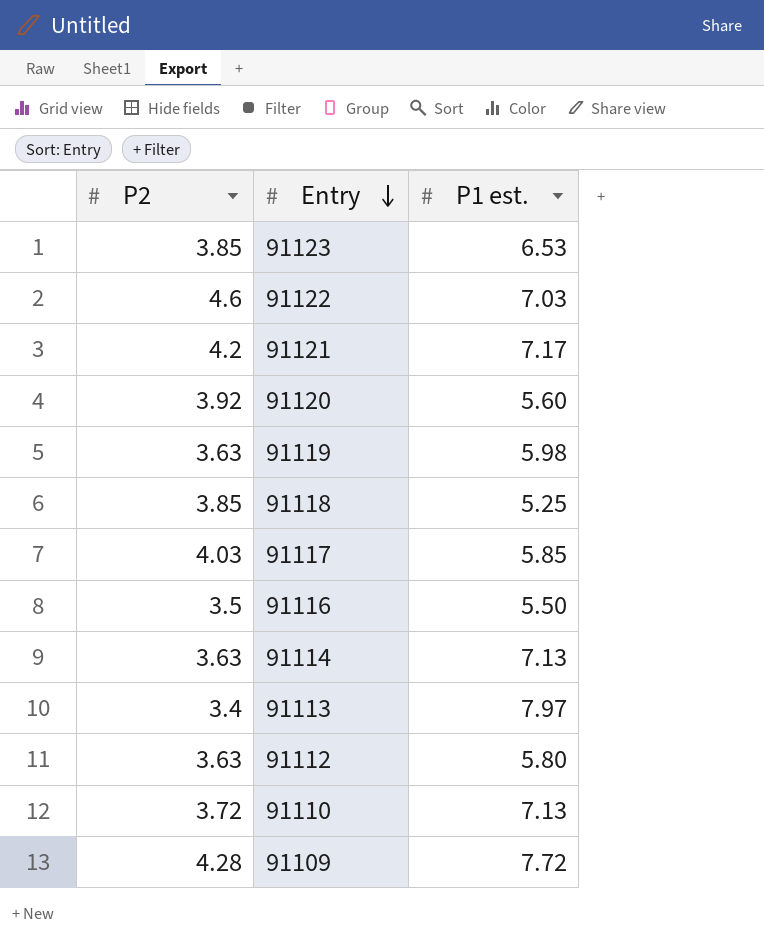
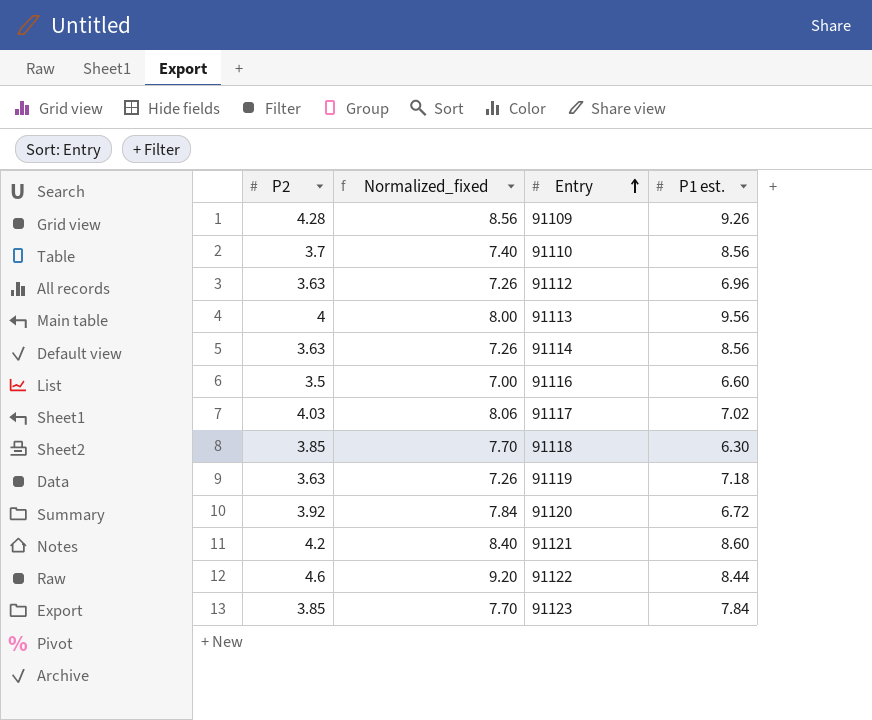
row order: Entry descending -> Entry ascending
column Normalized_fixed | formula: none -> [P2] * 2
91109 | P1 est.: 7.72 -> 9.26
91110 | P2: 3.72 -> 3.7
91110 | P1 est.: 7.13 -> 8.56
91112 | P1 est.: 5.80 -> 6.96
91113 | P2: 3.4 -> 4
91113 | P1 est.: 7.97 -> 9.56
91114 | P1 est.: 7.13 -> 8.56
91116 | P1 est.: 5.50 -> 6.60
91117 | P1 est.: 5.85 -> 7.02
91118 | P1 est.: 5.25 -> 6.30
91119 | P1 est.: 5.98 -> 7.18
91120 | P1 est.: 5.60 -> 6.72
91121 | P1 est.: 7.17 -> 8.60
91122 | P1 est.: 7.03 -> 8.44
91123 | P1 est.: 6.53 -> 7.84

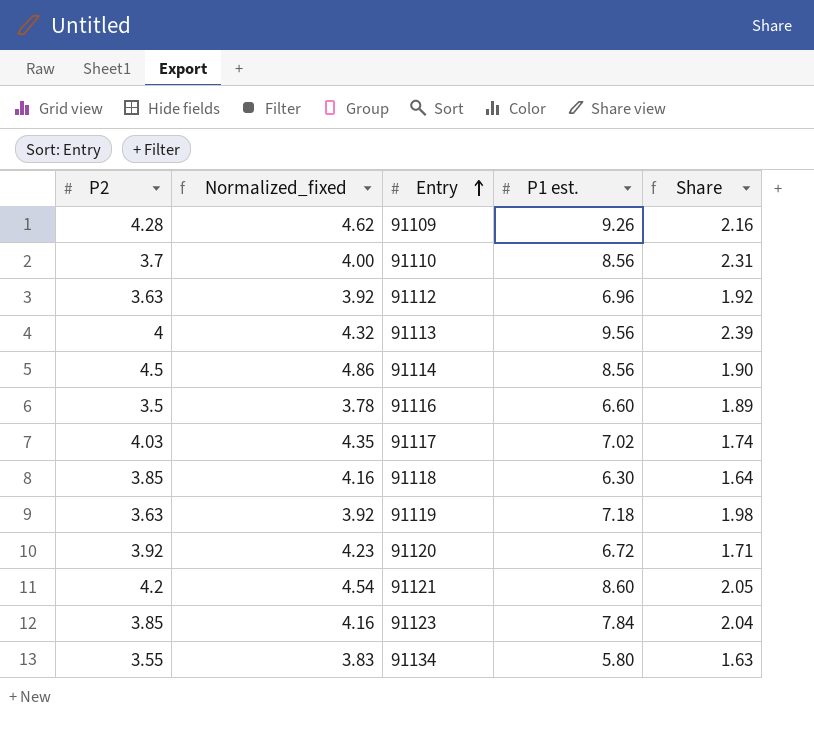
column Normalized_fixed | formula: [P2] * 2 -> [P2] * 1.08
column Share | formula: none -> [P1 est.] / [P2]
row 91122: 4.6 | 9.20 | 8.44 -> none
91114 | P2: 3.63 -> 4.5
row 91134: none -> 3.55 | 3.83 | 5.80 | 1.63

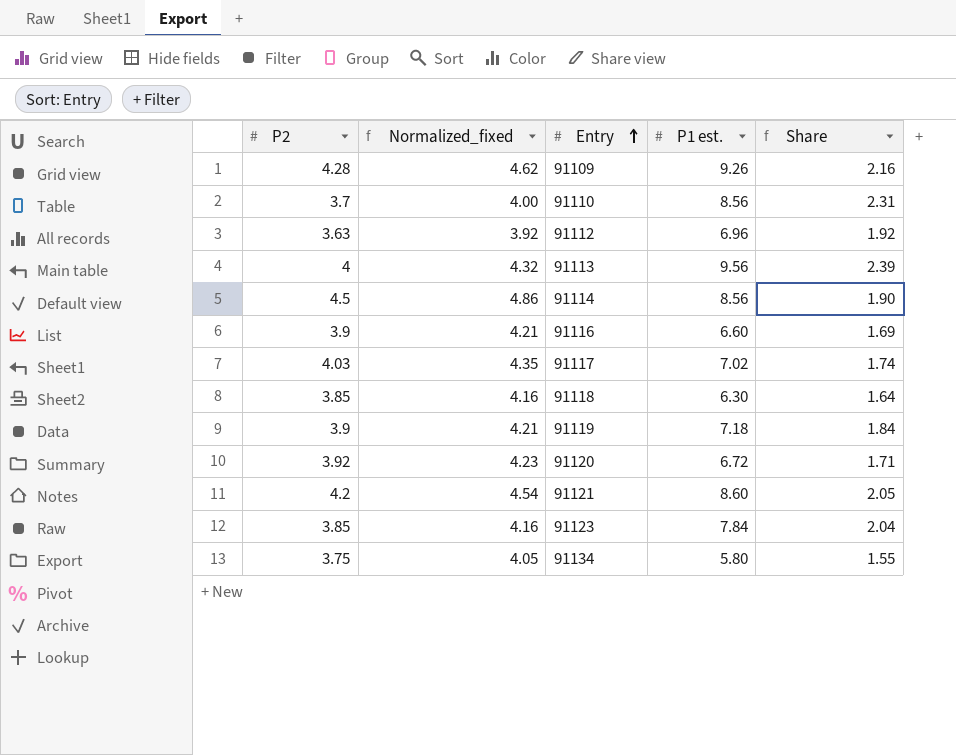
91116 | P2: 3.5 -> 3.9
91116 | Normalized_fixed: 3.78 -> 4.21
91116 | Share: 1.89 -> 1.69
91119 | P2: 3.63 -> 3.9
91119 | Normalized_fixed: 3.92 -> 4.21
91119 | Share: 1.98 -> 1.84
91134 | P2: 3.55 -> 3.75
91134 | Normalized_fixed: 3.83 -> 4.05
91134 | Share: 1.63 -> 1.55

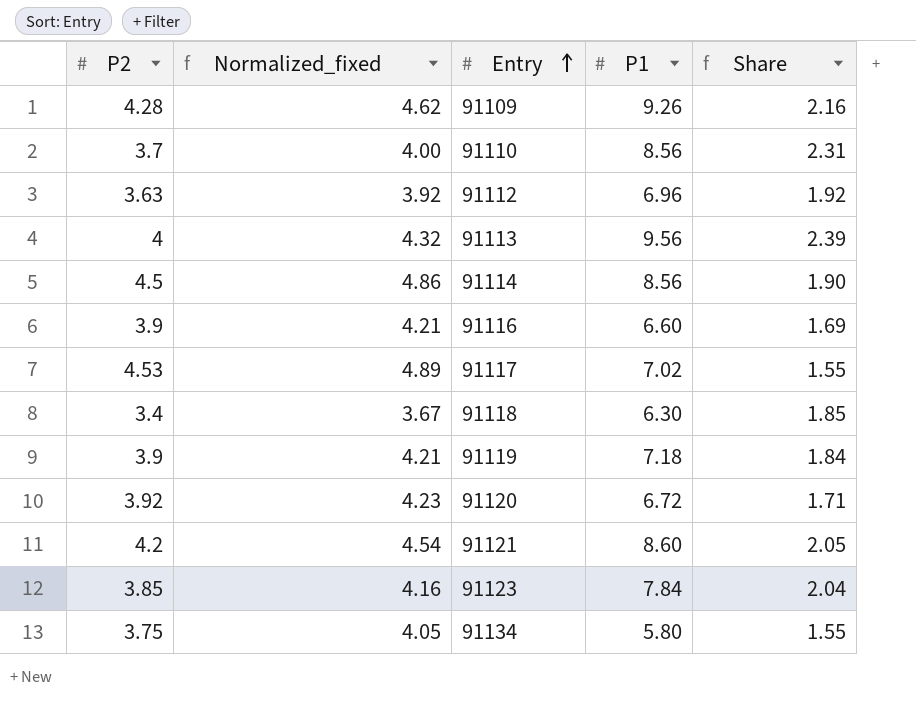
column name: P1 est. -> P1
91117 | P2: 4.03 -> 4.53
91117 | Normalized_fixed: 4.35 -> 4.89
91117 | Share: 1.74 -> 1.55
91118 | P2: 3.85 -> 3.4
91118 | Normalized_fixed: 4.16 -> 3.67
91118 | Share: 1.64 -> 1.85

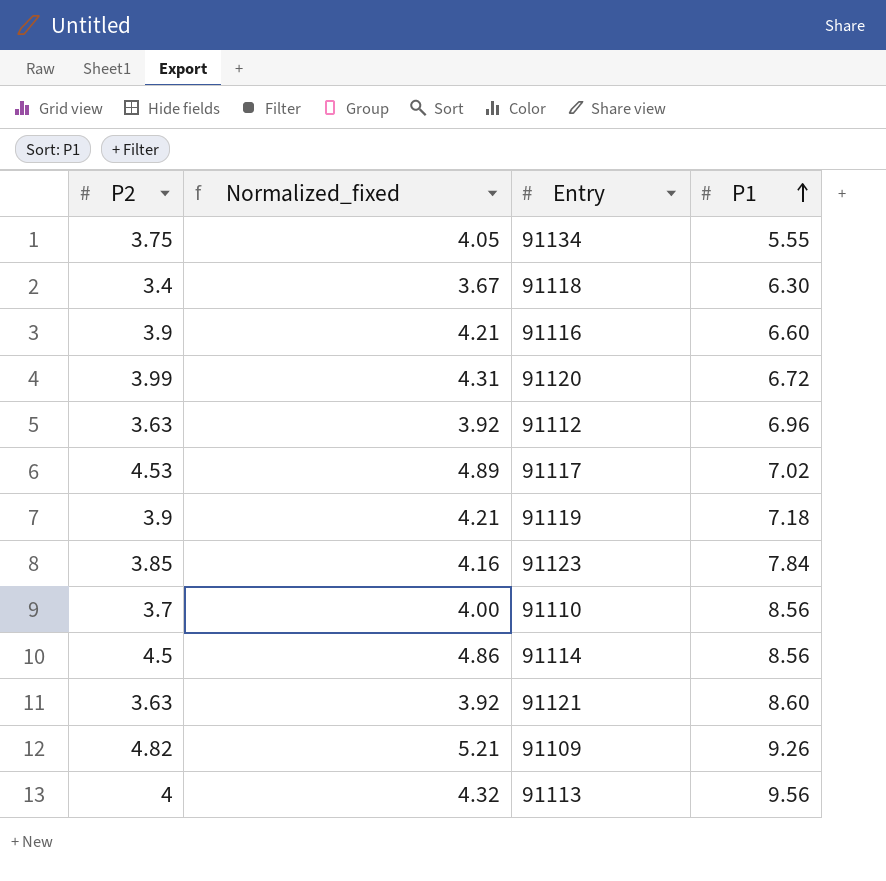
row order: Entry ascending -> P1 ascending
column Share | formula: [P1] / [P2] -> none
91134 | P1: 5.80 -> 5.55
91120 | P2: 3.92 -> 3.99
91120 | Normalized_fixed: 4.23 -> 4.31
91121 | P2: 4.2 -> 3.63
91121 | Normalized_fixed: 4.54 -> 3.92
91109 | P2: 4.28 -> 4.82
91109 | Normalized_fixed: 4.62 -> 5.21

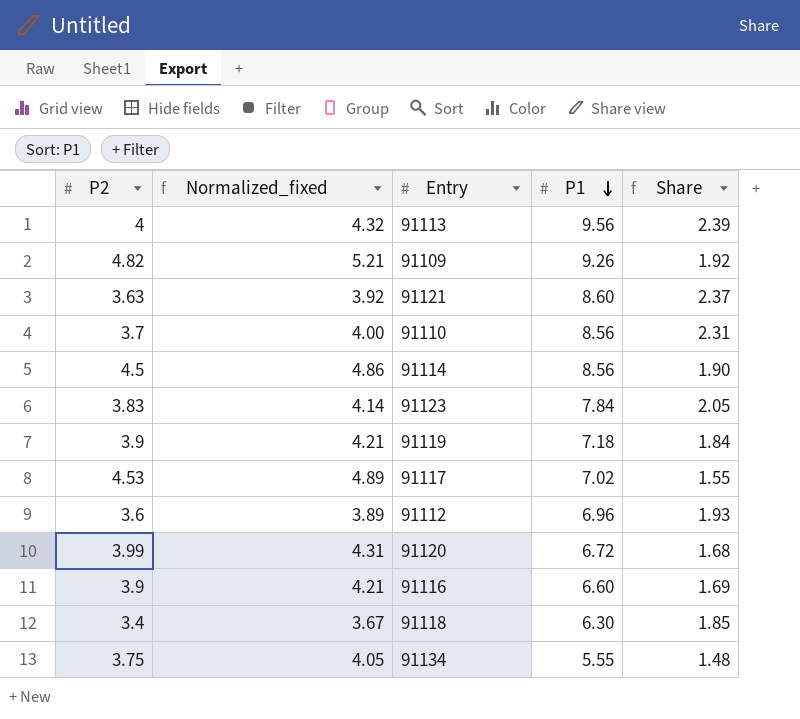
row order: P1 ascending -> P1 descending
column Share | formula: none -> [P1] / [P2]
91123 | P2: 3.85 -> 3.83
91123 | Normalized_fixed: 4.16 -> 4.14
91112 | P2: 3.63 -> 3.6
91112 | Normalized_fixed: 3.92 -> 3.89

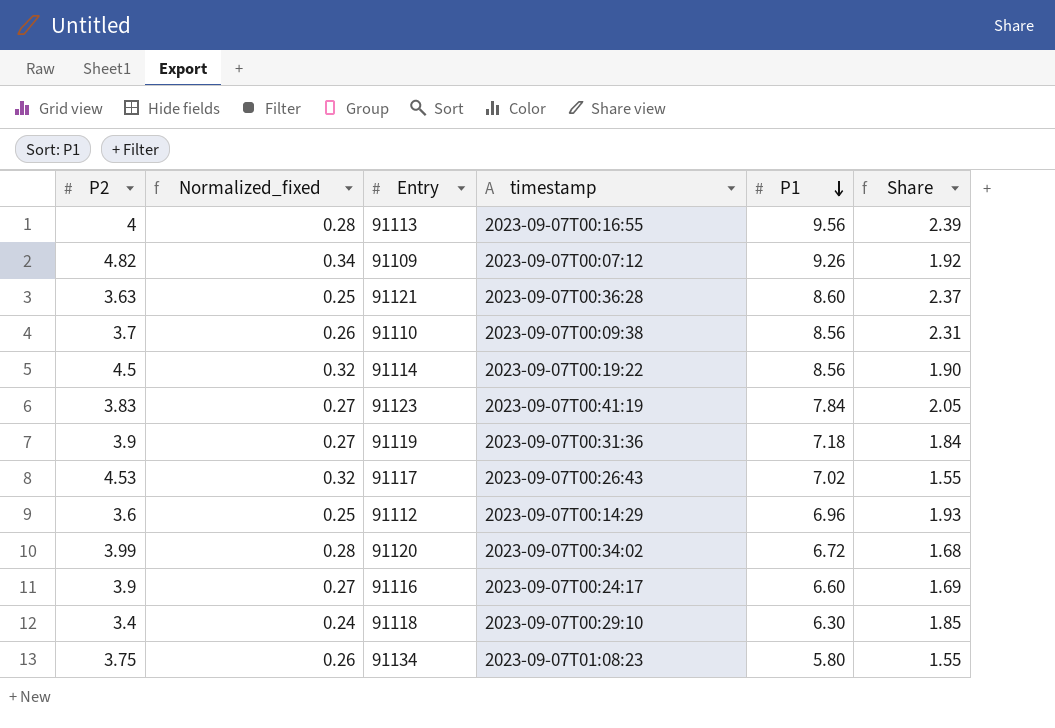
column Normalized_fixed | formula: [P2] * 1.08 -> [P2] * 0.07
column timestamp | position: none -> 4
91134 | P1: 5.55 -> 5.80
91134 | Share: 1.48 -> 1.55

